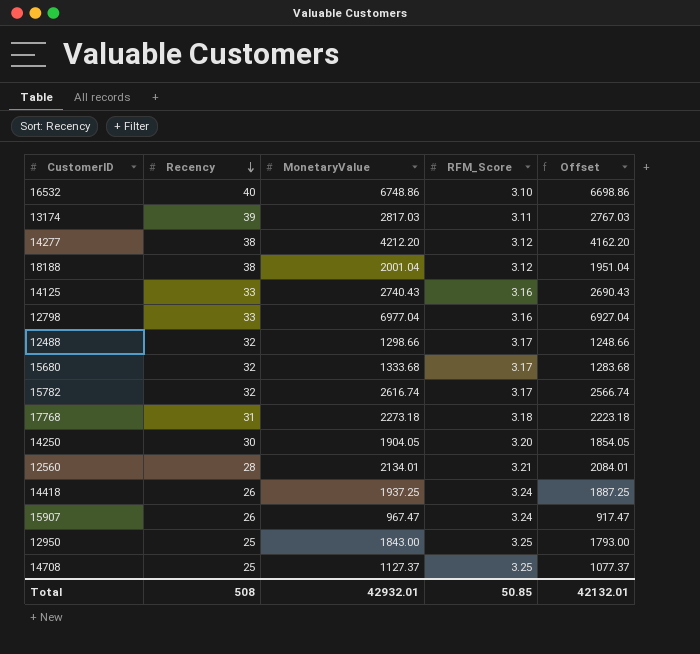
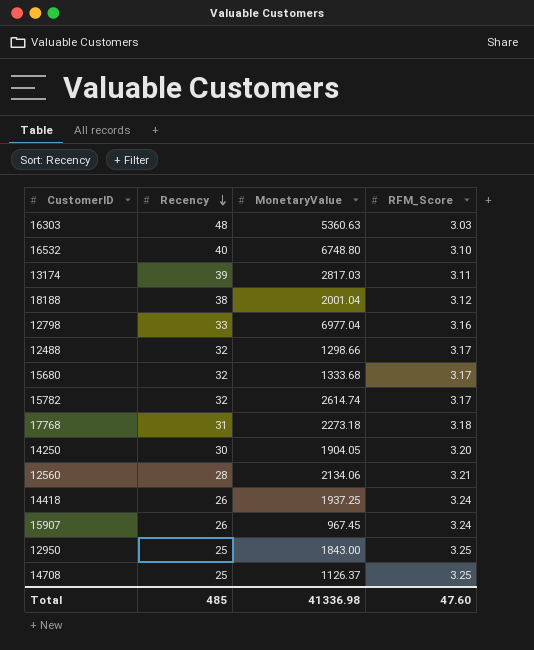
column Offset | formula: [MonetaryValue] - 50 -> none
row 14277: 38 | 4212.20 | 3.12 | 4162.20 -> none
row 14125: 33 | 2740.43 | 3.16 | 2690.43 -> none
row 16303: none -> 48 | 5360.63 | 3.03
16532 | MonetaryValue: 6748.86 -> 6748.80
15782 | MonetaryValue: 2616.74 -> 2614.74
12560 | MonetaryValue: 2134.01 -> 2134.06
15907 | MonetaryValue: 967.47 -> 967.45
14708 | MonetaryValue: 1127.37 -> 1126.37
Total | Recency: 508 -> 485
Total | MonetaryValue: 42932.01 -> 41336.98
Total | RFM_Score: 50.85 -> 47.60

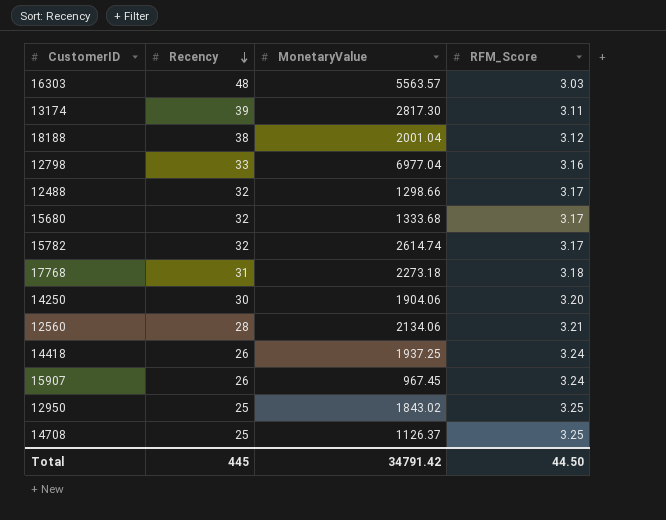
row 16532: 40 | 6748.80 | 3.10 -> none
16303 | MonetaryValue: 5360.63 -> 5563.57
13174 | MonetaryValue: 2817.03 -> 2817.30
14250 | MonetaryValue: 1904.05 -> 1904.06
12950 | MonetaryValue: 1843.00 -> 1843.02
Total | Recency: 485 -> 445
Total | MonetaryValue: 41336.98 -> 34791.42
Total | RFM_Score: 47.60 -> 44.50

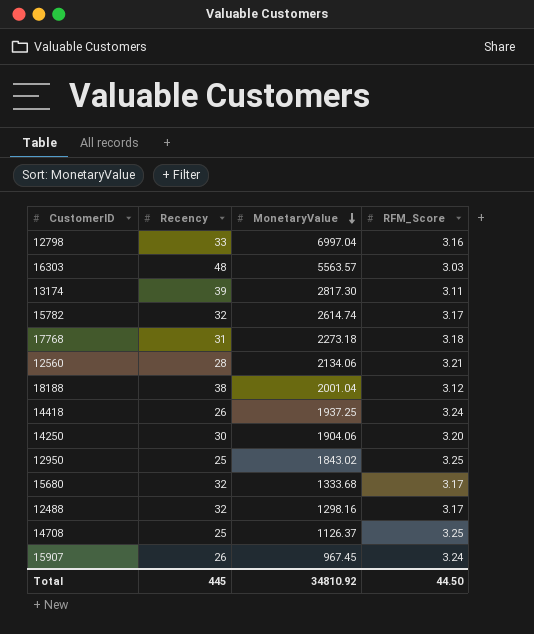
row order: Recency descending -> MonetaryValue descending
12798 | MonetaryValue: 6977.04 -> 6997.04
12488 | MonetaryValue: 1298.66 -> 1298.16
Total | MonetaryValue: 34791.42 -> 34810.92

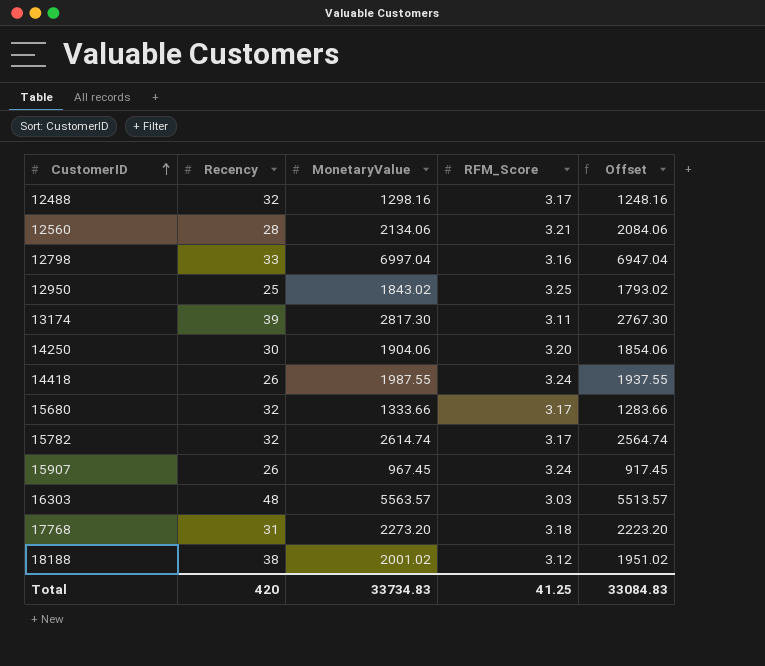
row order: MonetaryValue descending -> CustomerID ascending
column Offset | formula: none -> [MonetaryValue] - 50
row 14708: 25 | 1126.37 | 3.25 -> none
14418 | MonetaryValue: 1937.25 -> 1987.55
15680 | MonetaryValue: 1333.68 -> 1333.66
17768 | MonetaryValue: 2273.18 -> 2273.20
18188 | MonetaryValue: 2001.04 -> 2001.02
Total | Recency: 445 -> 420
Total | MonetaryValue: 34810.92 -> 33734.83
Total | RFM_Score: 44.50 -> 41.25

